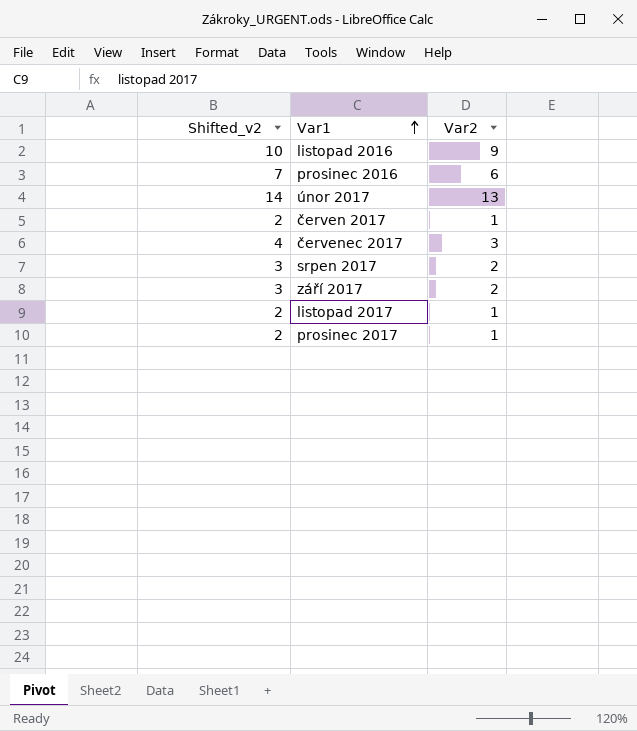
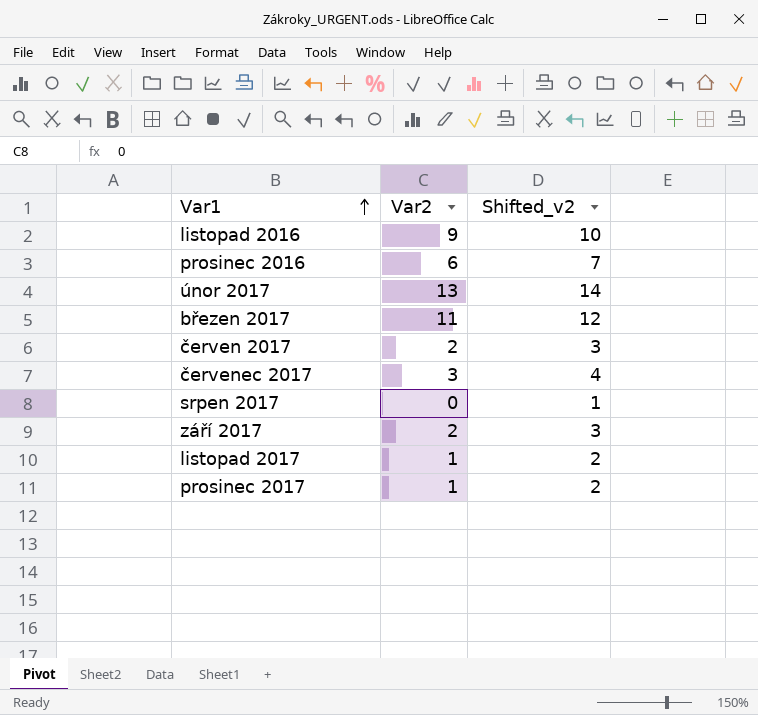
column Shifted_v2 | position: 1 -> 3
row březen 2017: none -> 11 | 12
červen 2017 | Var2: 1 -> 2
červen 2017 | Shifted_v2: 2 -> 3
srpen 2017 | Var2: 2 -> 0
srpen 2017 | Shifted_v2: 3 -> 1

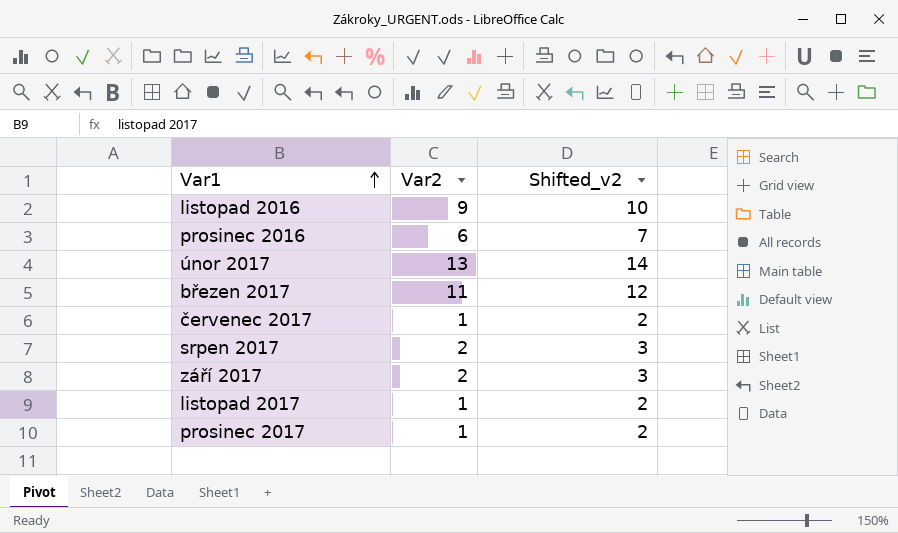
row červen 2017: 2 | 3 -> none
červenec 2017 | Var2: 3 -> 1
červenec 2017 | Shifted_v2: 4 -> 2
srpen 2017 | Var2: 0 -> 2
srpen 2017 | Shifted_v2: 1 -> 3

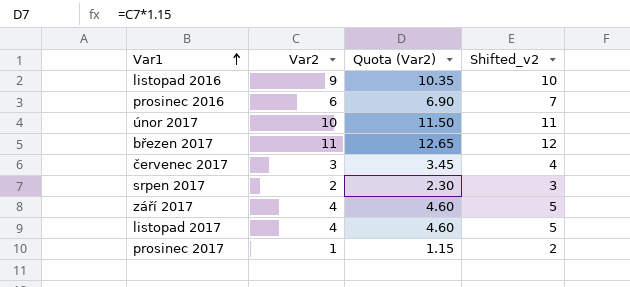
column Quota (Var2) | formula: none -> [Var2] * 1.15
únor 2017 | Var2: 13 -> 10
únor 2017 | Shifted_v2: 14 -> 11
červenec 2017 | Var2: 1 -> 3
červenec 2017 | Shifted_v2: 2 -> 4
září 2017 | Var2: 2 -> 4
září 2017 | Shifted_v2: 3 -> 5
listopad 2017 | Var2: 1 -> 4
listopad 2017 | Shifted_v2: 2 -> 5

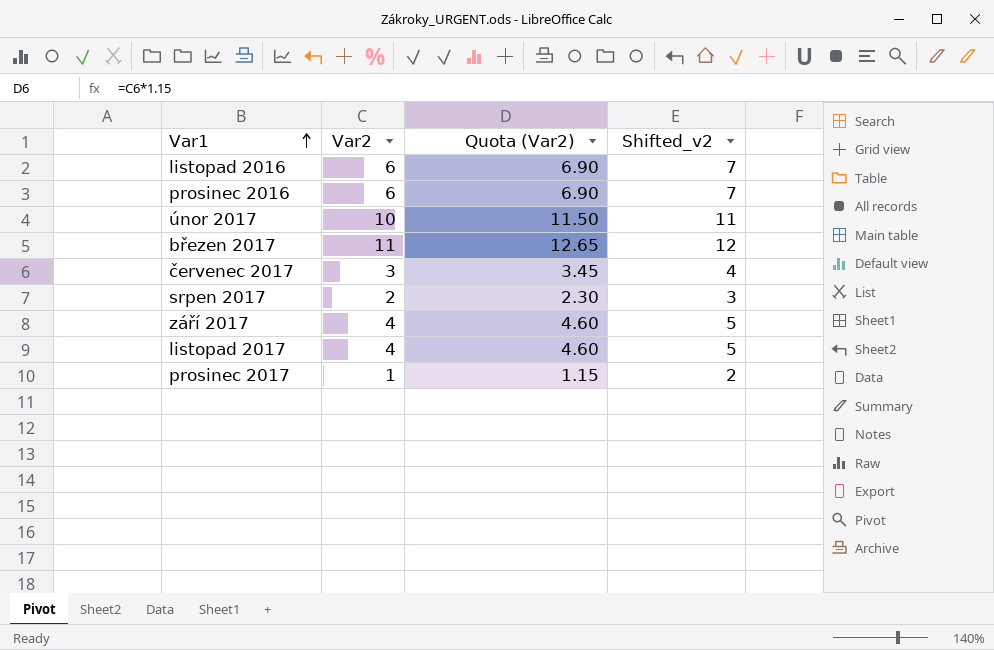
listopad 2016 | Var2: 9 -> 6
listopad 2016 | Quota (Var2): 10.35 -> 6.90
listopad 2016 | Shifted_v2: 10 -> 7

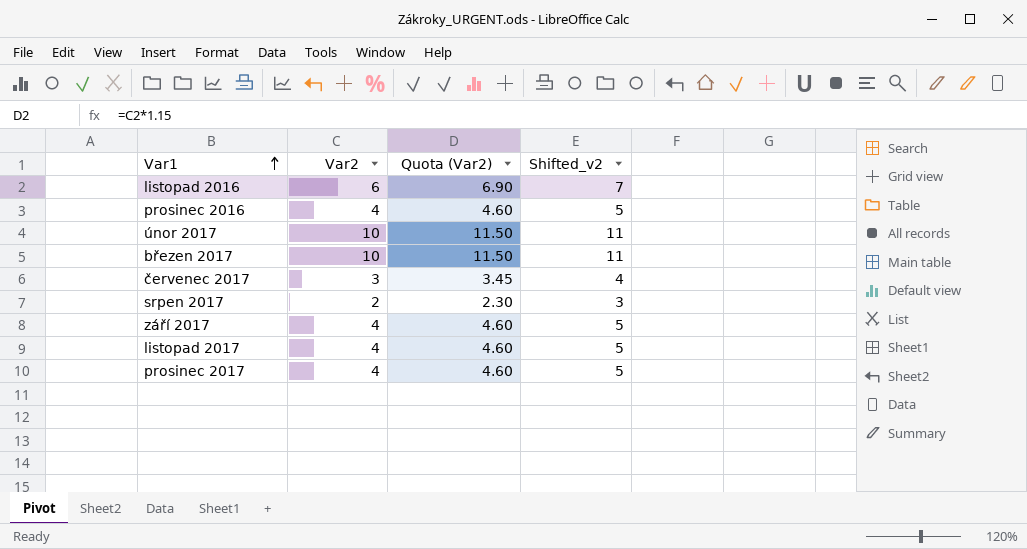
prosinec 2016 | Var2: 6 -> 4
prosinec 2016 | Quota (Var2): 6.90 -> 4.60
prosinec 2016 | Shifted_v2: 7 -> 5
březen 2017 | Var2: 11 -> 10
březen 2017 | Quota (Var2): 12.65 -> 11.50
březen 2017 | Shifted_v2: 12 -> 11
prosinec 2017 | Var2: 1 -> 4
prosinec 2017 | Quota (Var2): 1.15 -> 4.60
prosinec 2017 | Shifted_v2: 2 -> 5

